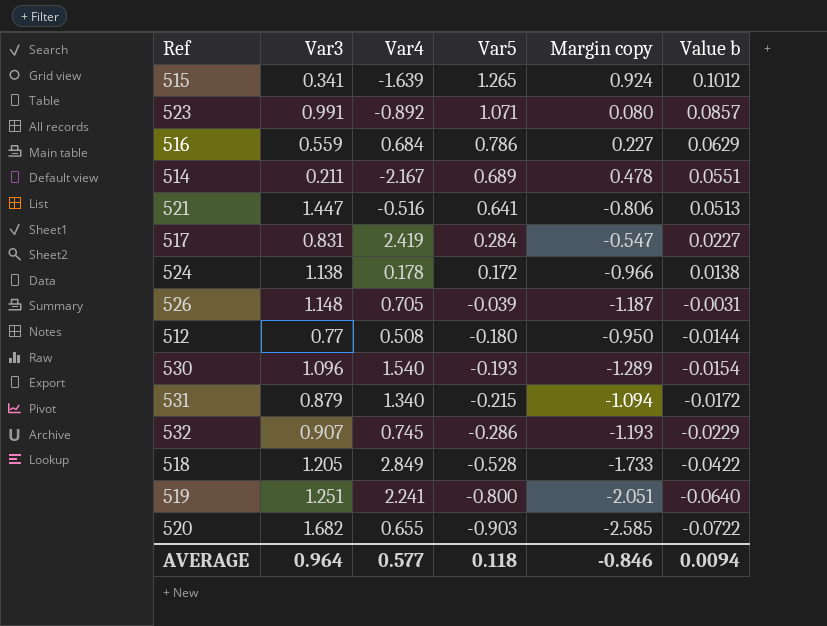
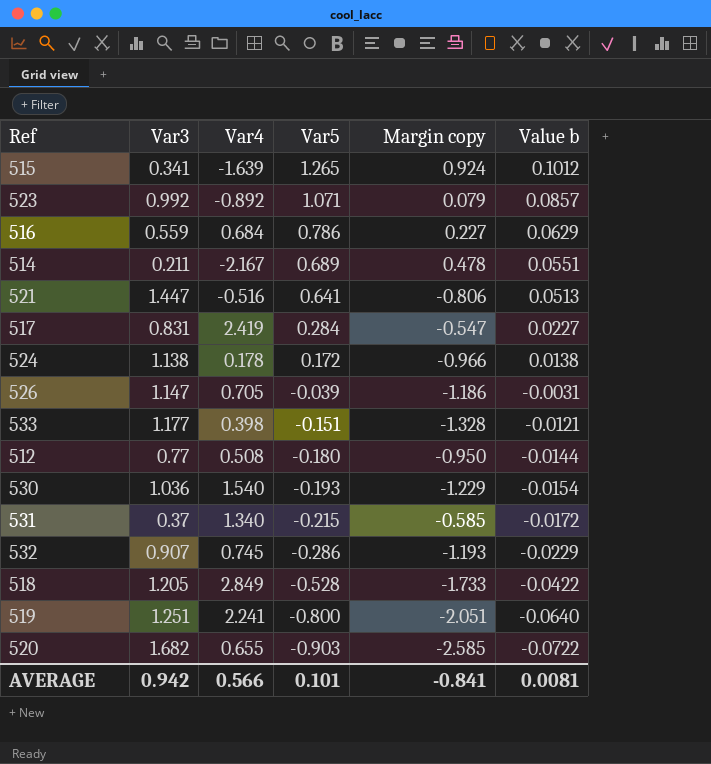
523 | Var3: 0.991 -> 0.992
523 | Margin copy: 0.080 -> 0.079
526 | Var3: 1.148 -> 1.147
526 | Margin copy: -1.187 -> -1.186
row 533: none -> 1.177 | 0.398 | -0.151 | -1.328 | -0.0121
530 | Var3: 1.096 -> 1.036
530 | Margin copy: -1.289 -> -1.229
531 | Var3: 0.879 -> 0.37
531 | Margin copy: -1.094 -> -0.585
AVERAGE | Var3: 0.964 -> 0.942
AVERAGE | Var4: 0.577 -> 0.566
AVERAGE | Var5: 0.118 -> 0.101
AVERAGE | Margin copy: -0.846 -> -0.841
AVERAGE | Value b: 0.0094 -> 0.0081

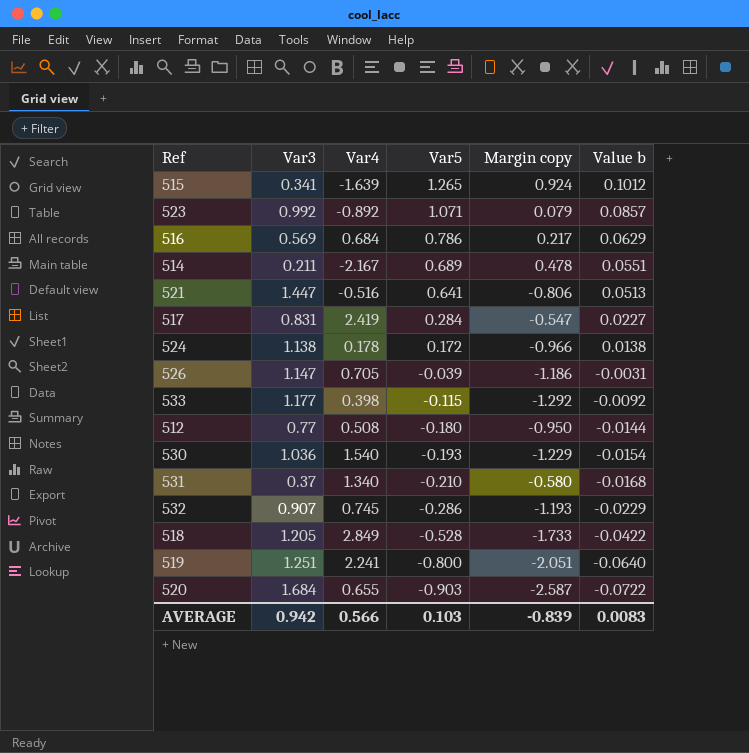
516 | Var3: 0.559 -> 0.569
516 | Margin copy: 0.227 -> 0.217
533 | Var5: -0.151 -> -0.115
533 | Margin copy: -1.328 -> -1.292
533 | Value b: -0.0121 -> -0.0092
531 | Var5: -0.215 -> -0.210
531 | Margin copy: -0.585 -> -0.580
531 | Value b: -0.0172 -> -0.0168
520 | Var3: 1.682 -> 1.684
520 | Margin copy: -2.585 -> -2.587
AVERAGE | Var5: 0.101 -> 0.103
AVERAGE | Margin copy: -0.841 -> -0.839
AVERAGE | Value b: 0.0081 -> 0.0083

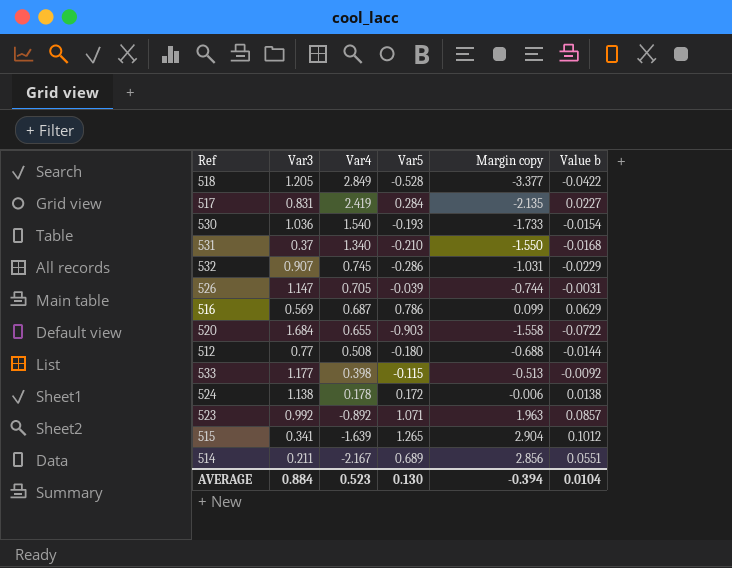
row order: Var5 descending -> Var4 descending
column Margin copy | formula: [Var5] - [Var3] -> [Var5] - [Var4]
row 521: 1.447 | -0.516 | 0.641 | -0.806 | 0.0513 -> none
row 519: 1.251 | 2.241 | -0.800 | -2.051 | -0.0640 -> none
516 | Var4: 0.684 -> 0.687
AVERAGE | Var3: 0.942 -> 0.884
AVERAGE | Var4: 0.566 -> 0.523
AVERAGE | Var5: 0.103 -> 0.130
AVERAGE | Margin copy: -0.839 -> -0.394
AVERAGE | Value b: 0.0083 -> 0.0104

